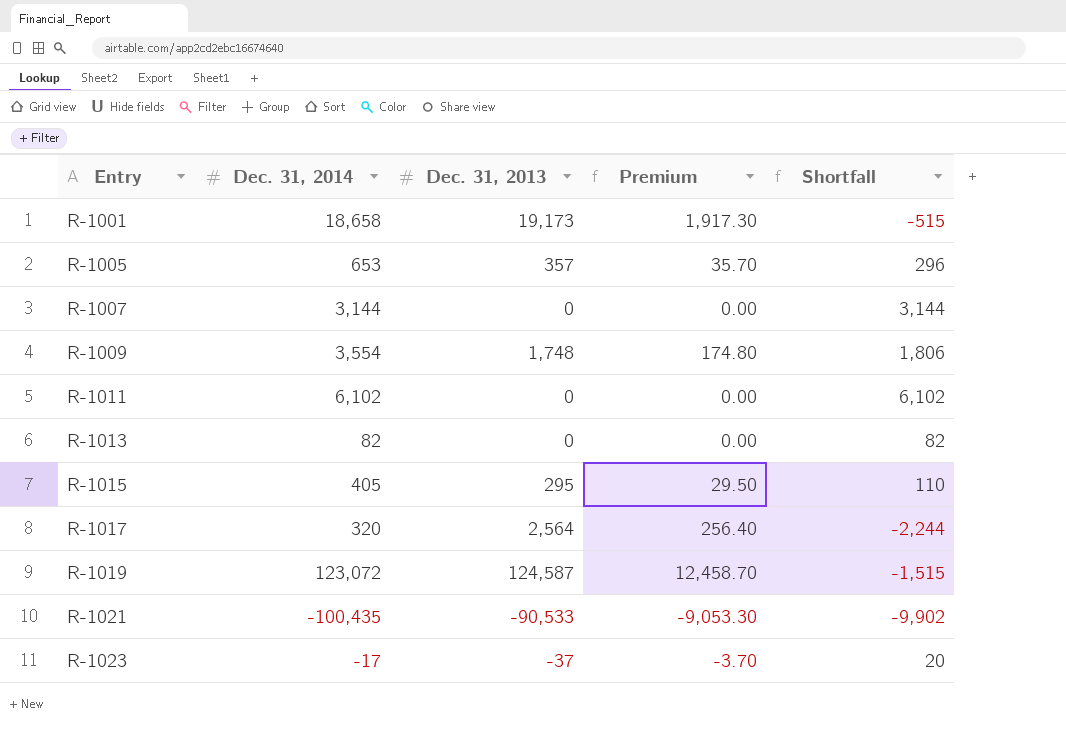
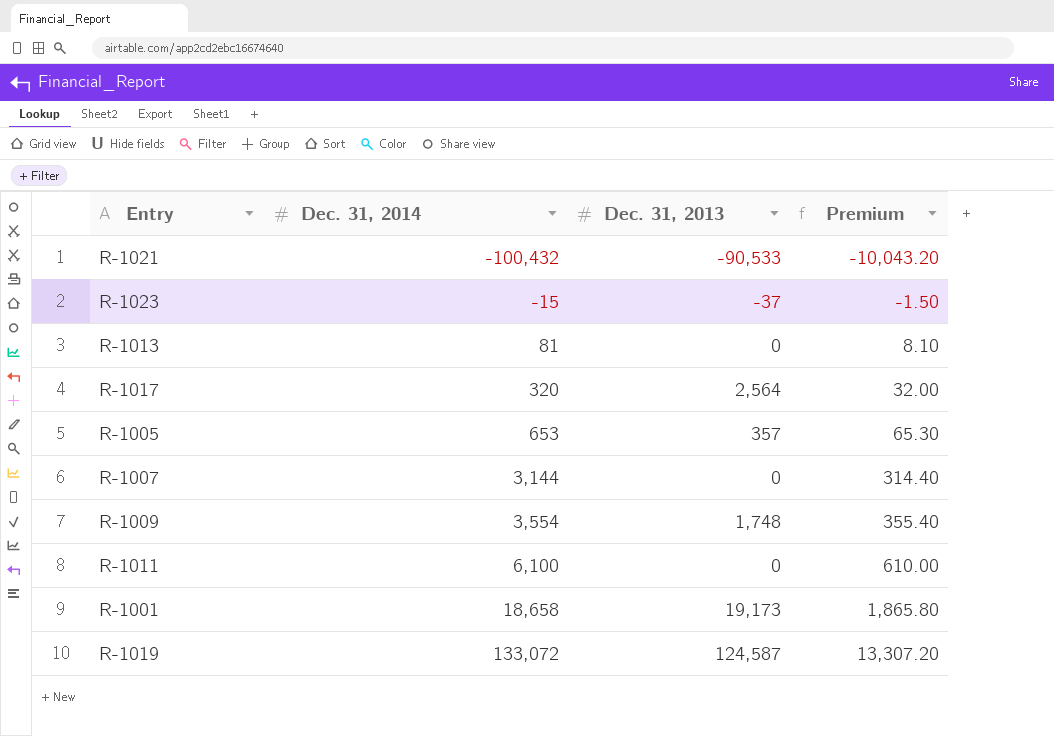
row order: Entry ascending -> Dec. 31, 2014 ascending
column Shortfall | formula: [Dec. 31, 2014] - [Dec. 31, 2013] -> none
column Premium | formula: [Dec. 31, 2013] * 0.1 -> [Dec. 31, 2014] * 0.1
row R-1015: 405 | 295 | 29.50 | 110 -> none
R-1021 | Dec. 31, 2014: -100,435 -> -100,432
R-1023 | Dec. 31, 2014: -17 -> -15
R-1013 | Dec. 31, 2014: 82 -> 81
R-1011 | Dec. 31, 2014: 6,102 -> 6,100
R-1019 | Dec. 31, 2014: 123,072 -> 133,072

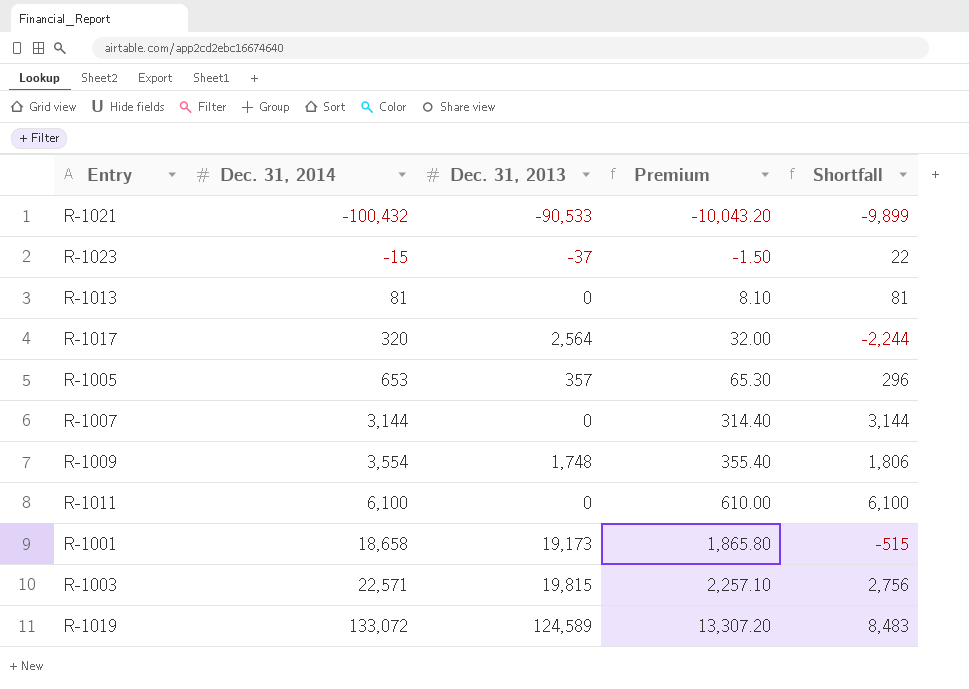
column Shortfall | formula: none -> [Dec. 31, 2014] - [Dec. 31, 2013]
row R-1003: none -> 22,571 | 19,815 | 2,257.10 | 2,756
R-1019 | Dec. 31, 2013: 124,587 -> 124,589

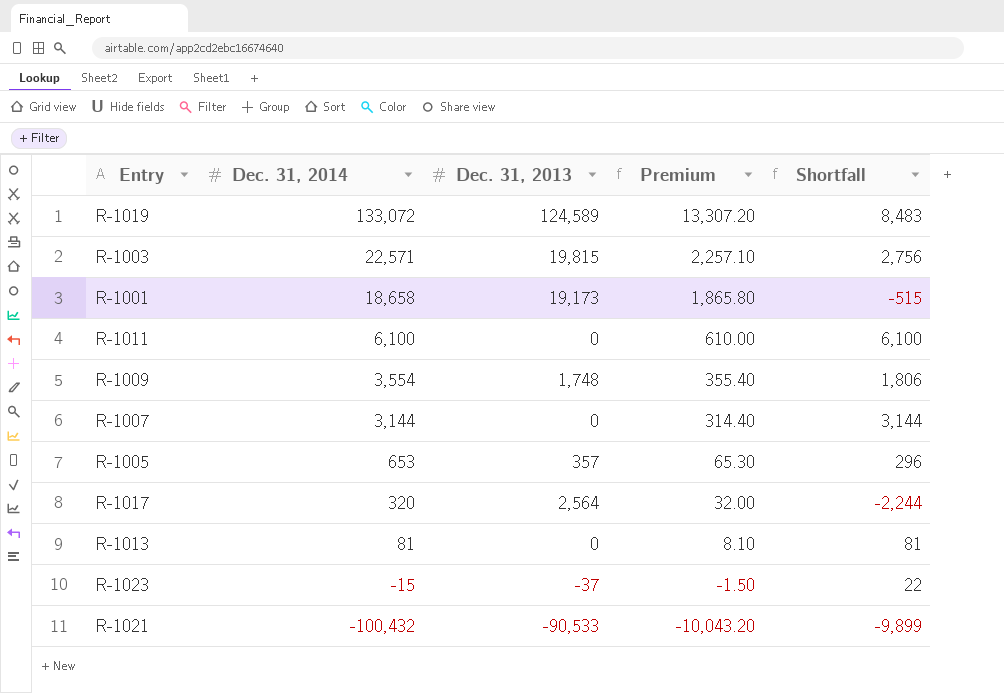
row order: Dec. 31, 2014 ascending -> Dec. 31, 2014 descending

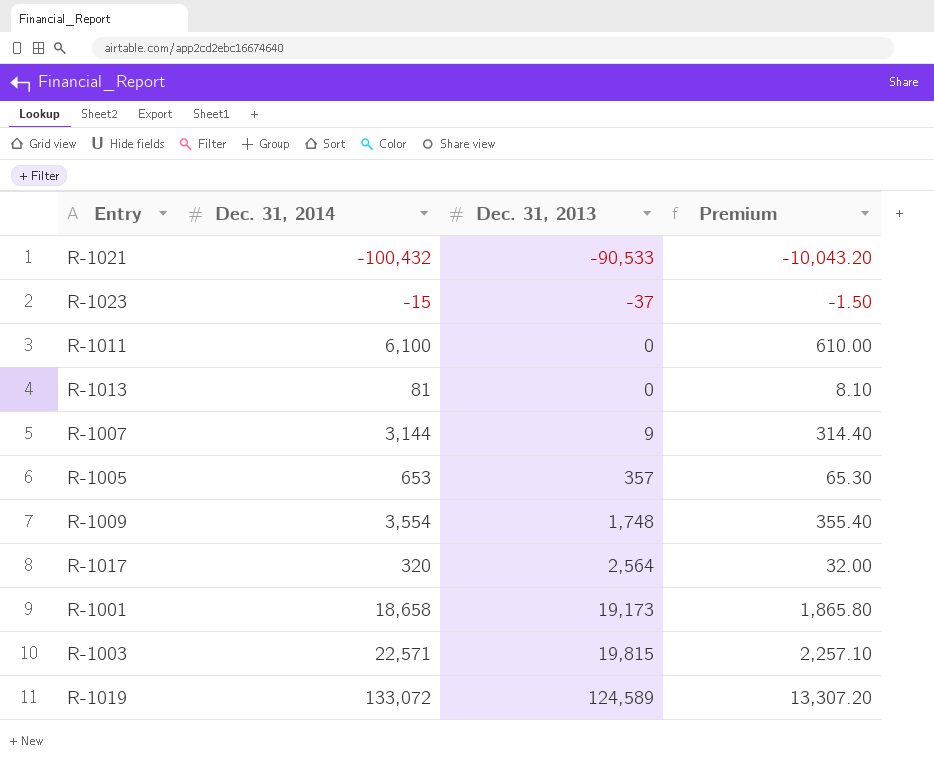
row order: Dec. 31, 2014 descending -> Dec. 31, 2013 ascending
column Shortfall | formula: [Dec. 31, 2014] - [Dec. 31, 2013] -> none
R-1007 | Dec. 31, 2013: 0 -> 9

